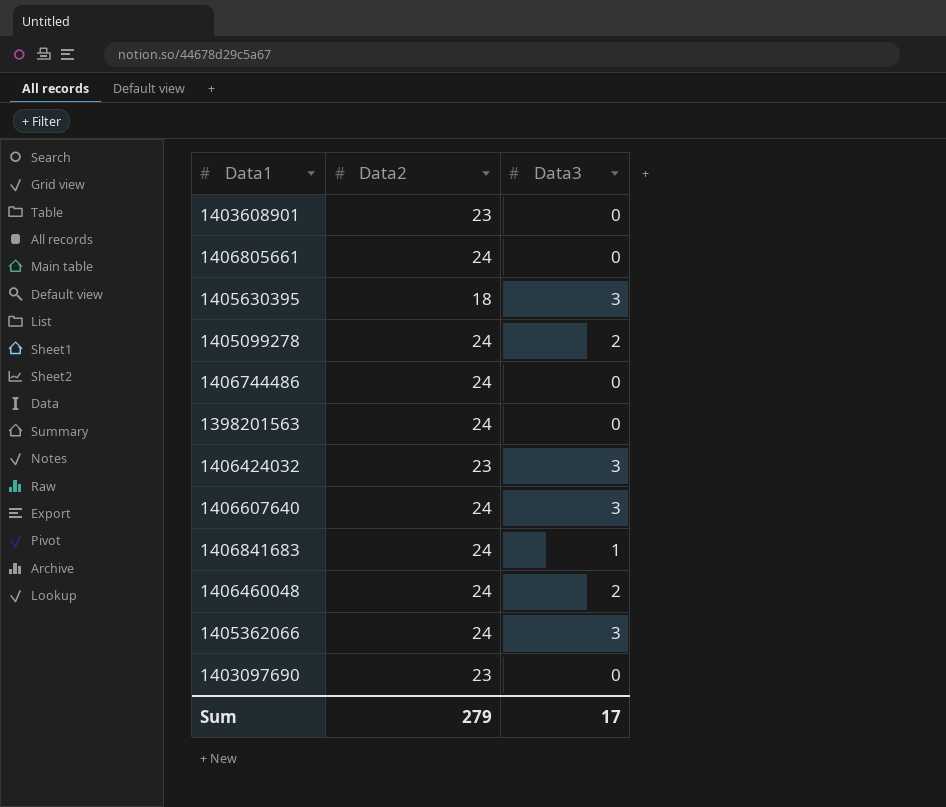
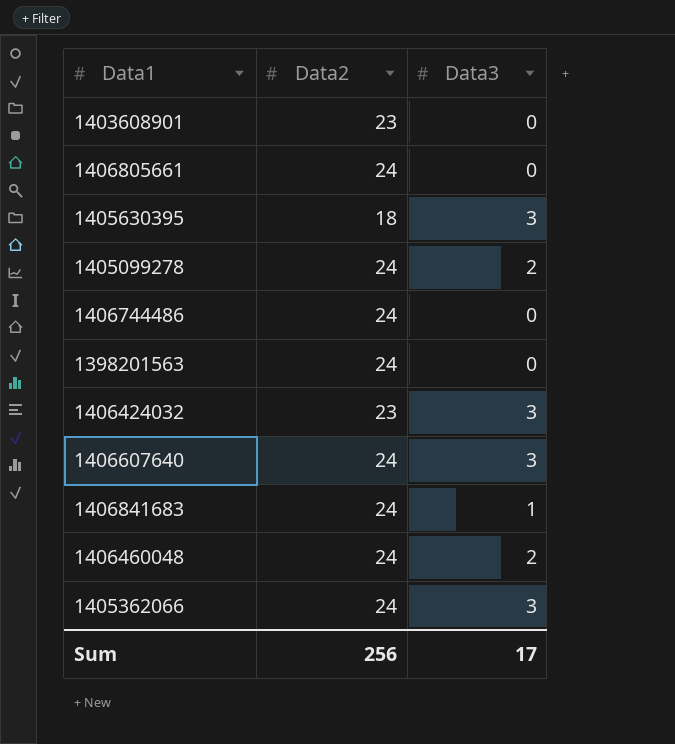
row 1403097690: 23 | 0 -> none
Sum | Data2: 279 -> 256

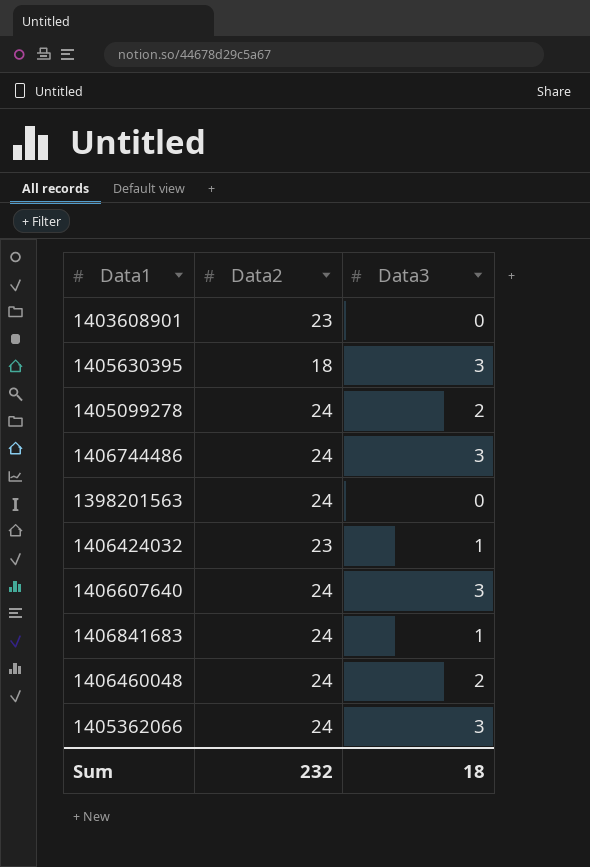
row 1406805661: 24 | 0 -> none
1406744486 | Data3: 0 -> 3
1406424032 | Data3: 3 -> 1
Sum | Data2: 256 -> 232
Sum | Data3: 17 -> 18

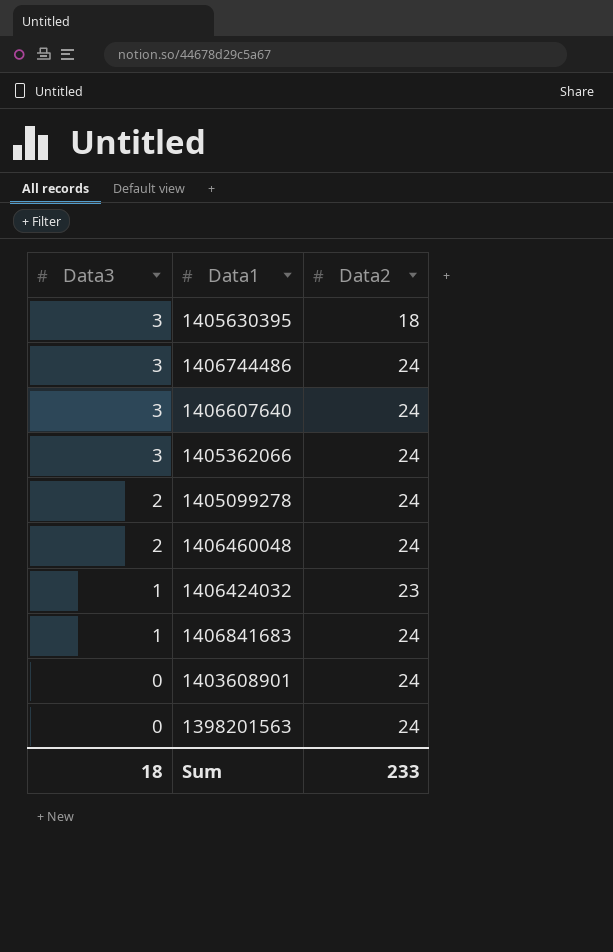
row order: none -> Data3 descending
column Data3 | position: 3 -> 1
1403608901 | Data2: 23 -> 24
Sum | Data2: 232 -> 233

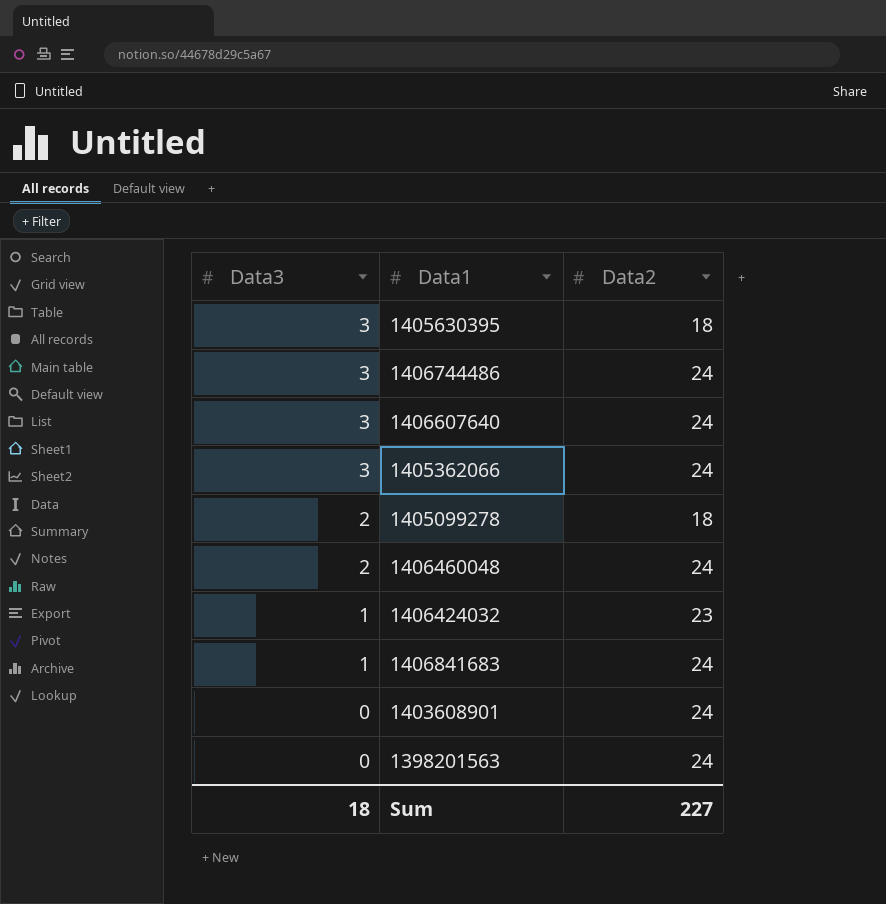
1405099278 | Data2: 24 -> 18
Sum | Data2: 233 -> 227

